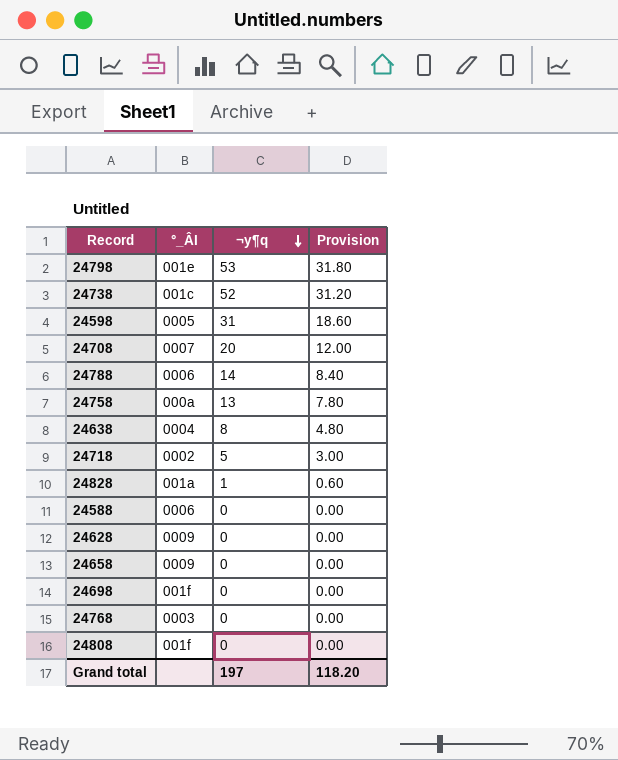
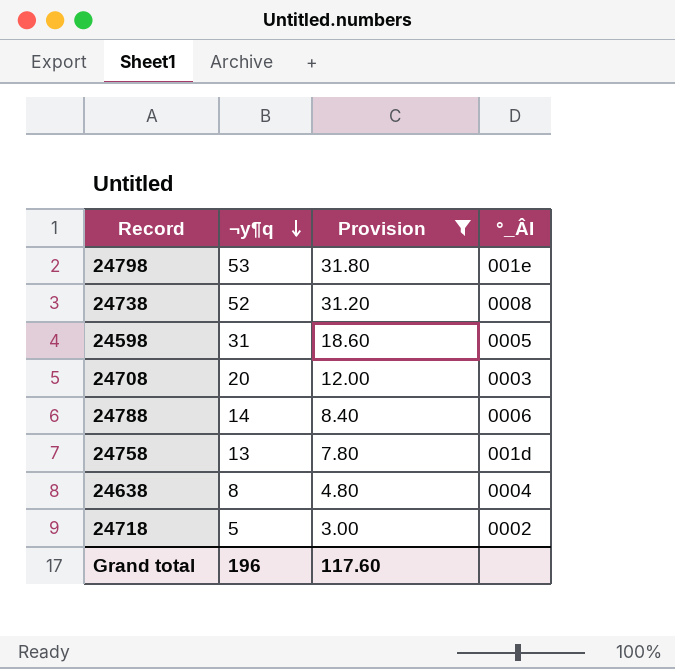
filter: none -> Provision >= 3.00
column °_ÂI | position: 2 -> 4
24738 | °_ÂI: 001c -> 0008
24708 | °_ÂI: 0007 -> 0003
24758 | °_ÂI: 000a -> 001d
Grand total | ¬y¶q: 197 -> 196
Grand total | Provision: 118.20 -> 117.60

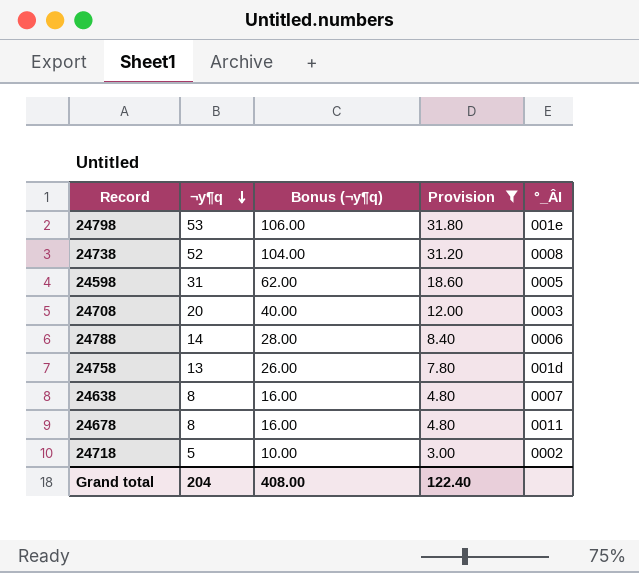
column Bonus (¬y¶q) | formula: none -> [¬y¶q] * 2
24638 | °_ÂI: 0004 -> 0007
row 24678: none -> 8 | 16.00 | 4.80 | 0011
Grand total | ¬y¶q: 196 -> 204
Grand total | Provision: 117.60 -> 122.40

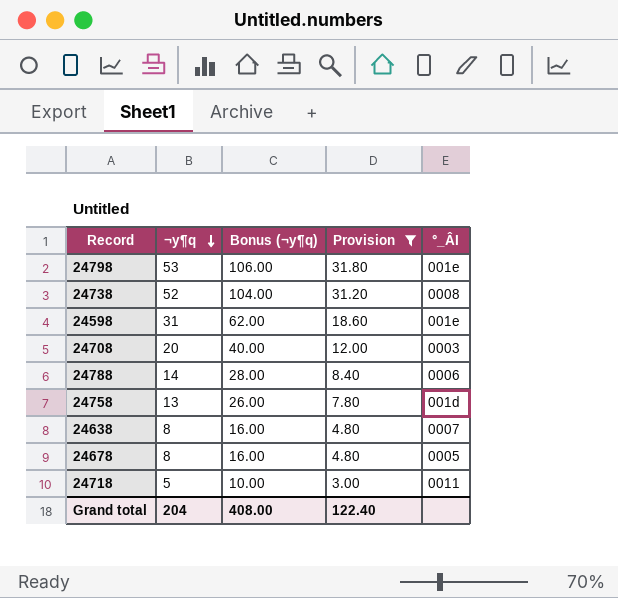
24598 | °_ÂI: 0005 -> 001e
24678 | °_ÂI: 0011 -> 0005
24718 | °_ÂI: 0002 -> 0011

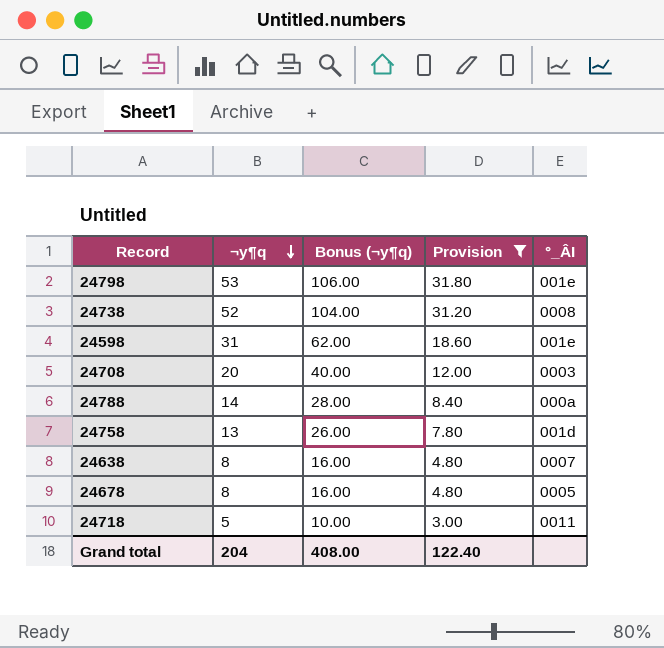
24788 | °_ÂI: 0006 -> 000a

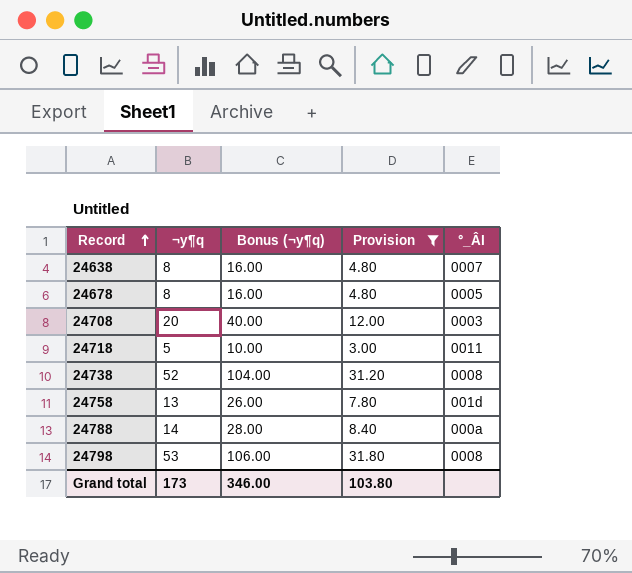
row order: ¬y¶q descending -> Record ascending
row 24598: 31 | 62.00 | 18.60 | 001e -> none
24798 | °_ÂI: 001e -> 0008
Grand total | ¬y¶q: 204 -> 173
Grand total | Bonus (¬y¶q): 408.00 -> 346.00
Grand total | Provision: 122.40 -> 103.80

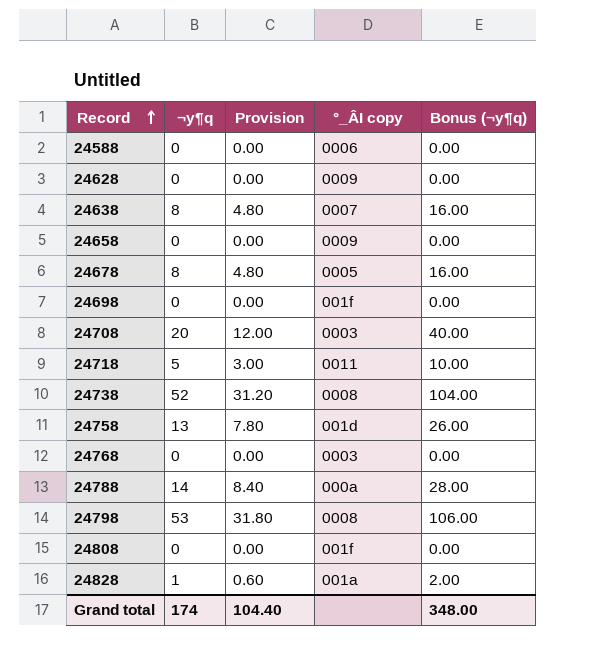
filter: Provision >= 3.00 -> none
column name: °_ÂI -> °_ÂI copy
column Bonus (¬y¶q) | position: 3 -> 5
Grand total | ¬y¶q: 173 -> 174
Grand total | Provision: 103.80 -> 104.40
Grand total | Bonus (¬y¶q): 346.00 -> 348.00

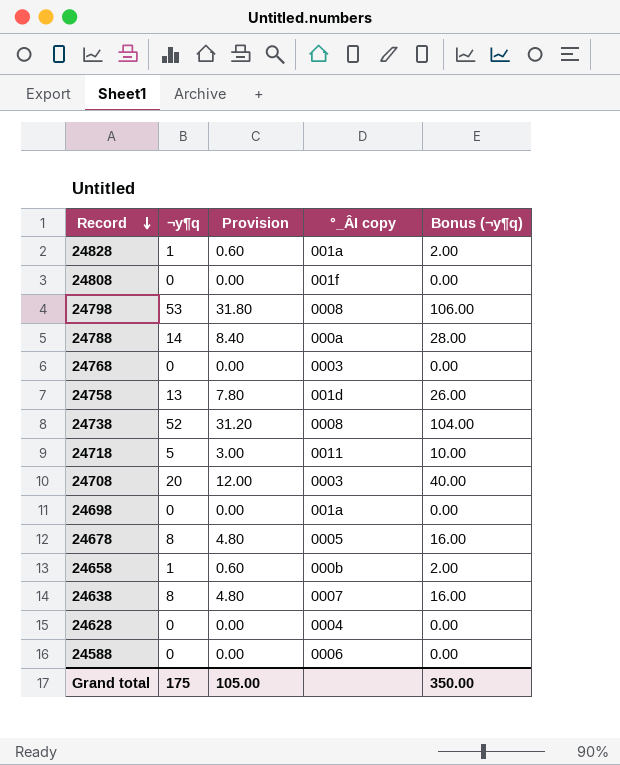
row order: Record ascending -> Record descending
24698 | °_ÂI copy: 001f -> 001a
24658 | ¬y¶q: 0 -> 1
24658 | Provision: 0.00 -> 0.60
24658 | °_ÂI copy: 0009 -> 000b
24658 | Bonus (¬y¶q): 0.00 -> 2.00
24628 | °_ÂI copy: 0009 -> 0004
Grand total | ¬y¶q: 174 -> 175
Grand total | Provision: 104.40 -> 105.00
Grand total | Bonus (¬y¶q): 348.00 -> 350.00

